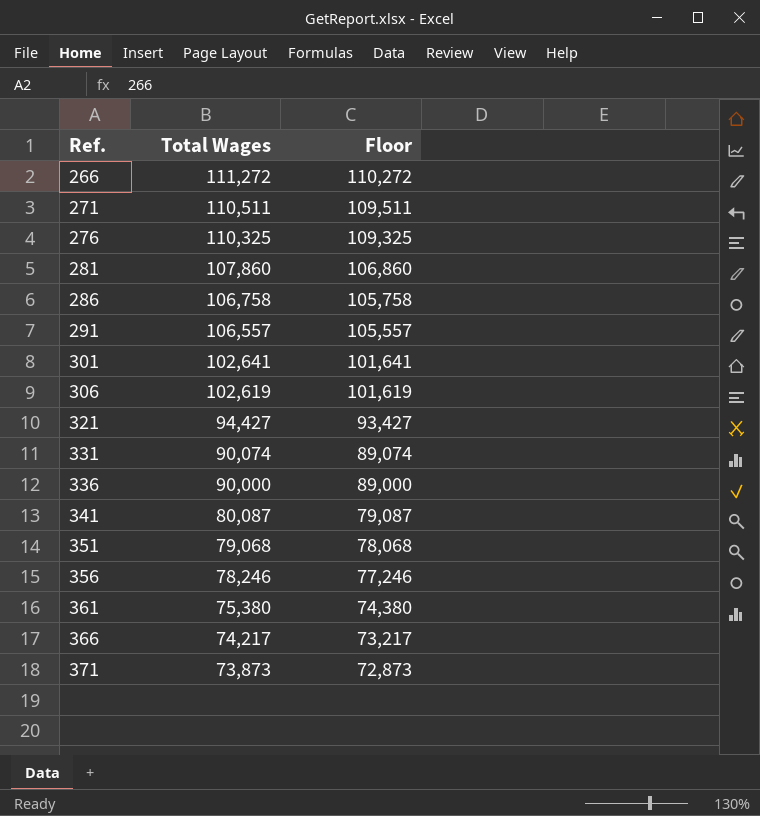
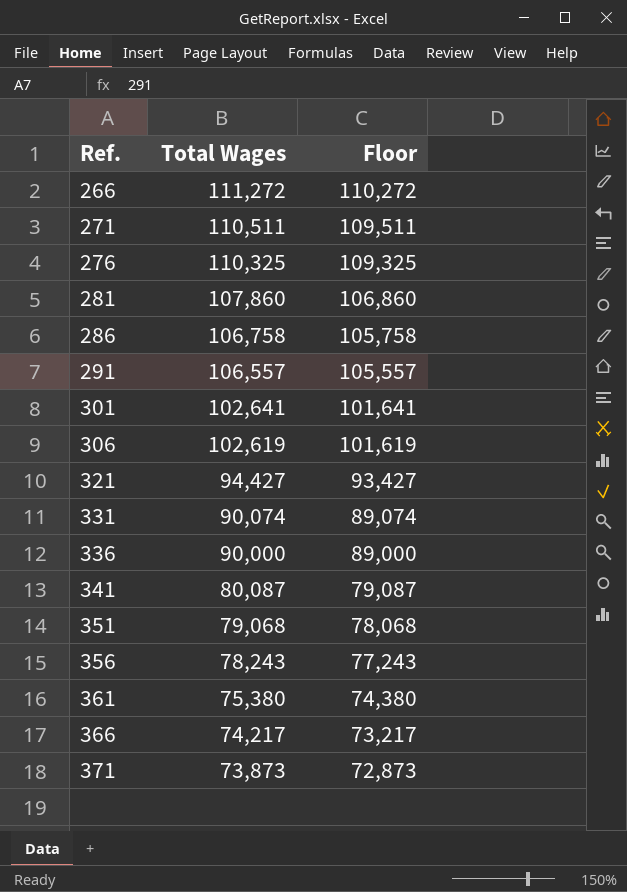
356 | Total Wages: 78,246 -> 78,243
356 | Floor: 77,246 -> 77,243

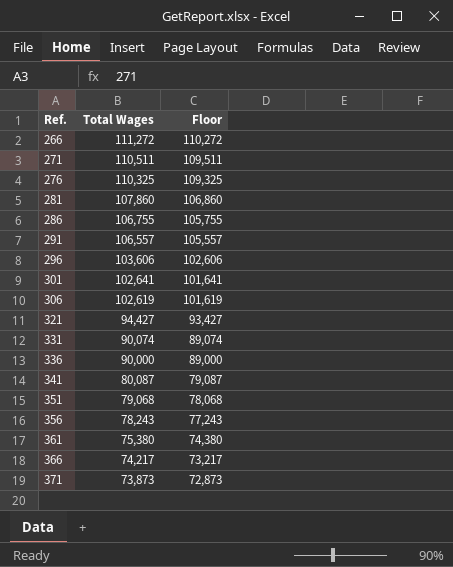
286 | Total Wages: 106,758 -> 106,755
286 | Floor: 105,758 -> 105,755
row 296: none -> 103,606 | 102,606

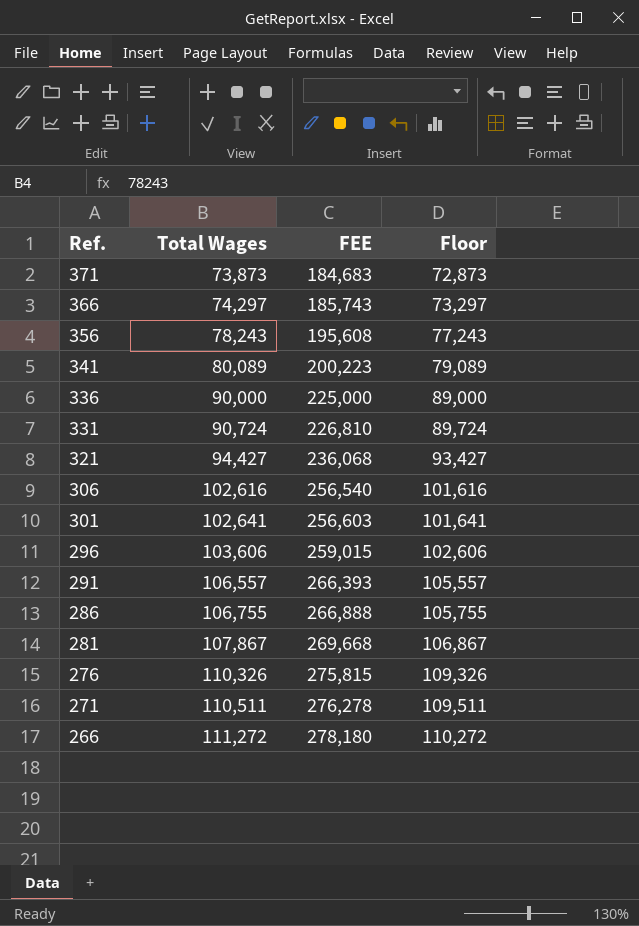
row order: Ref. ascending -> Ref. descending
column FEE | formula: none -> [Total Wages] * 2.5
row 351: 79,068 | 78,068 -> none
row 361: 75,380 | 74,380 -> none
366 | Total Wages: 74,217 -> 74,297
366 | Floor: 73,217 -> 73,297
341 | Total Wages: 80,087 -> 80,089
341 | Floor: 79,087 -> 79,089
331 | Total Wages: 90,074 -> 90,724
331 | Floor: 89,074 -> 89,724
306 | Total Wages: 102,619 -> 102,616
306 | Floor: 101,619 -> 101,616
281 | Total Wages: 107,860 -> 107,867
281 | Floor: 106,860 -> 106,867
276 | Total Wages: 110,325 -> 110,326
276 | Floor: 109,325 -> 109,326

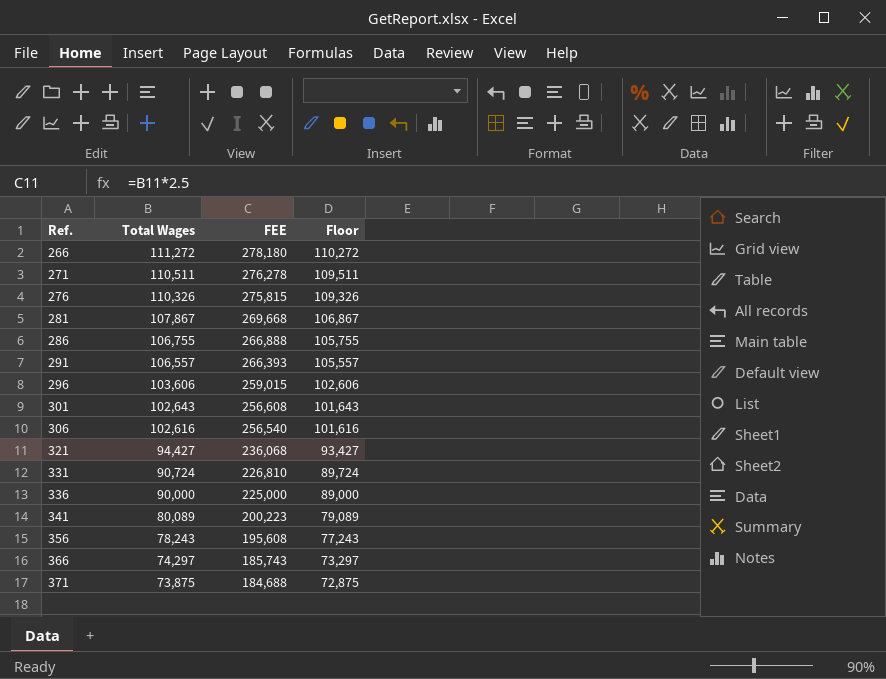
row order: Ref. descending -> Ref. ascending
301 | Total Wages: 102,641 -> 102,643
301 | FEE: 256,603 -> 256,608
301 | Floor: 101,641 -> 101,643
371 | Total Wages: 73,873 -> 73,875
371 | FEE: 184,683 -> 184,688
371 | Floor: 72,873 -> 72,875

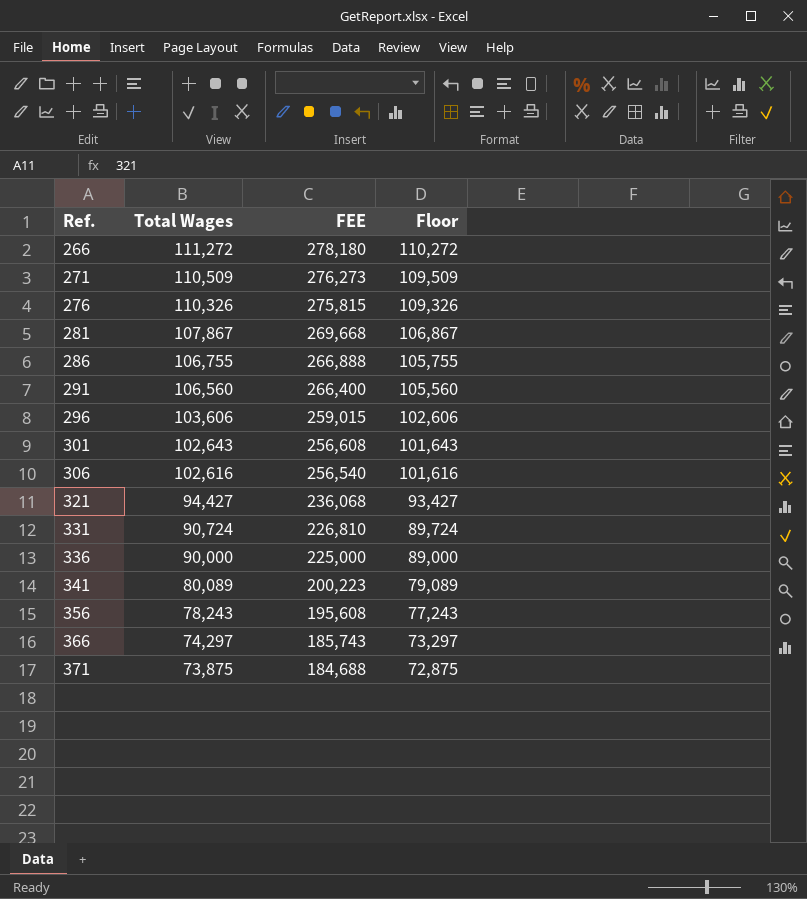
271 | Total Wages: 110,511 -> 110,509
271 | FEE: 276,278 -> 276,273
271 | Floor: 109,511 -> 109,509
291 | Total Wages: 106,557 -> 106,560
291 | FEE: 266,393 -> 266,400
291 | Floor: 105,557 -> 105,560

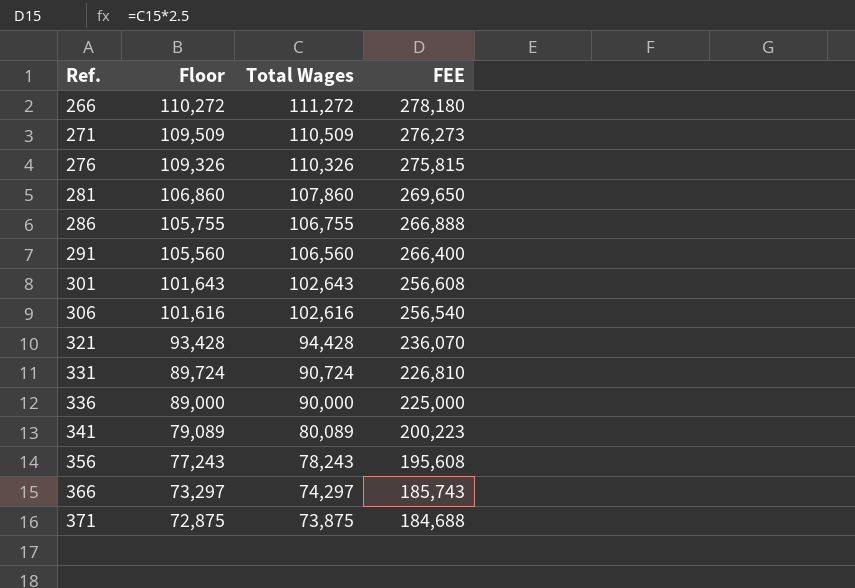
column Floor | position: 4 -> 2
row 296: 103,606 | 259,015 | 102,606 -> none
281 | Floor: 106,867 -> 106,860
281 | Total Wages: 107,867 -> 107,860
281 | FEE: 269,668 -> 269,650
321 | Floor: 93,427 -> 93,428
321 | Total Wages: 94,427 -> 94,428
321 | FEE: 236,068 -> 236,070

